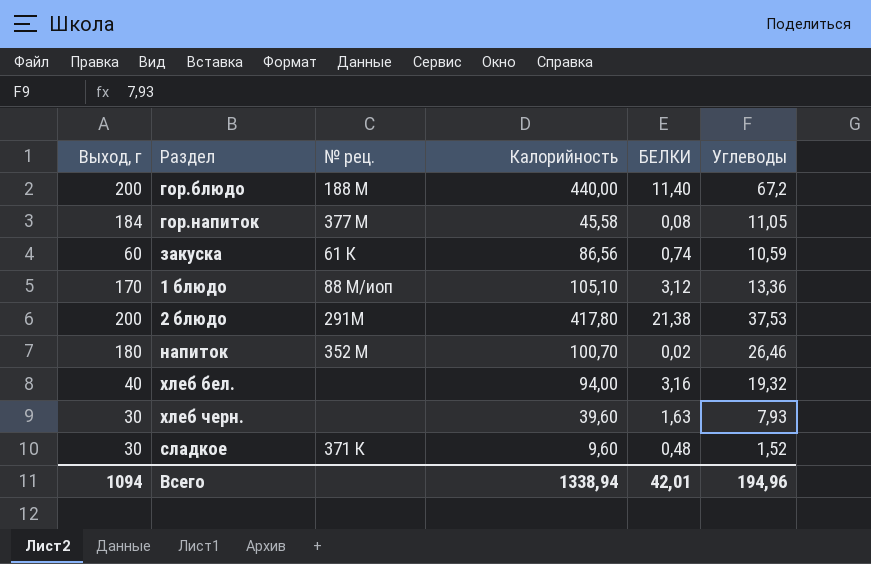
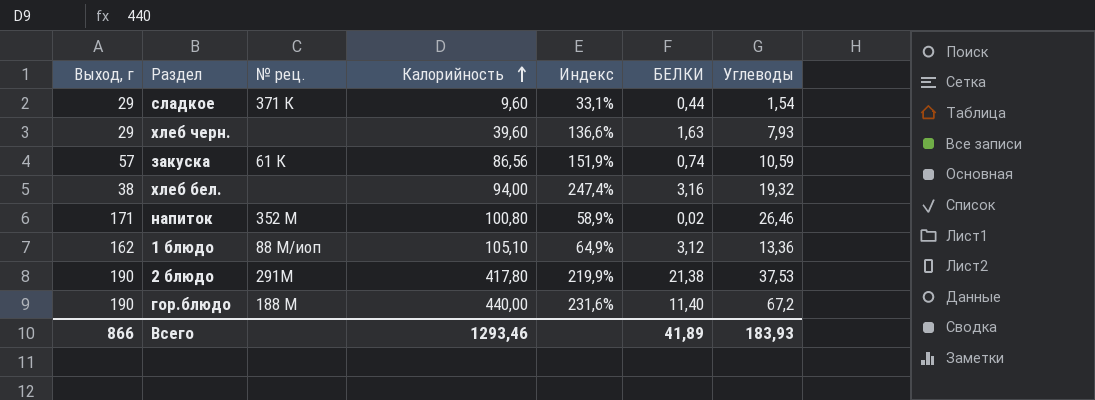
row order: none -> Калорийность ascending
column Индекс | formula: none -> [Калорийность] / [Выход, г]
row гор.напиток: 184 | 377 М | 45,58 | 0,08 | 11,05 -> none
сладкое | Выход, г: 30 -> 29
сладкое | БЕЛКИ: 0,48 -> 0,44
сладкое | Углеводы: 1,52 -> 1,54
хлеб черн. | Выход, г: 30 -> 29
закуска | Выход, г: 60 -> 57
хлеб бел. | Выход, г: 40 -> 38
напиток | Выход, г: 180 -> 171
напиток | Калорийность: 100,70 -> 100,80
1 блюдо | Выход, г: 170 -> 162
2 блюдо | Выход, г: 200 -> 190
гор.блюдо | Выход, г: 200 -> 190
Всего | Выход, г: 1094 -> 866
Всего | Калорийность: 1338,94 -> 1293,46
Всего | БЕЛКИ: 42,01 -> 41,89
Всего | Углеводы: 194,96 -> 183,93

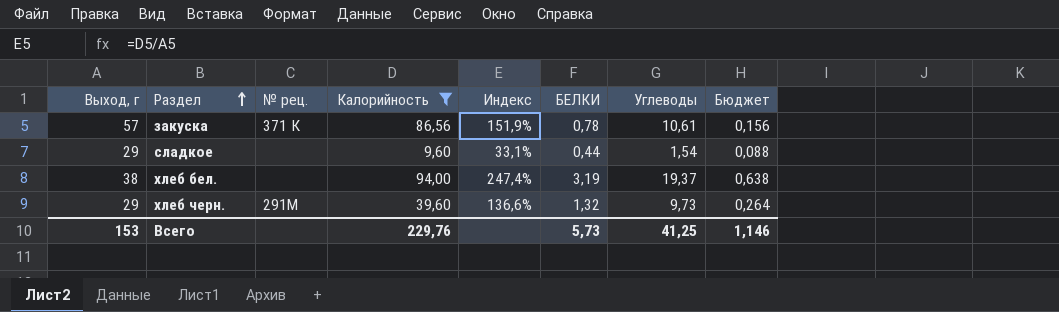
filter: none -> Калорийность <= 94,00
row order: Калорийность ascending -> Раздел ascending
column Бюджет | formula: none -> [БЕЛКИ] * 0,2
закуска | № рец.: 61 К -> 371 К
закуска | БЕЛКИ: 0,74 -> 0,78
закуска | Углеводы: 10,59 -> 10,61
сладкое | № рец.: 371 К -> none
хлеб бел. | БЕЛКИ: 3,16 -> 3,19
хлеб бел. | Углеводы: 19,32 -> 19,37
хлеб черн. | № рец.: none -> 291М
хлеб черн. | БЕЛКИ: 1,63 -> 1,32
хлеб черн. | Углеводы: 7,93 -> 9,73
Всего | Выход, г: 866 -> 153
Всего | Калорийность: 1293,46 -> 229,76
Всего | БЕЛКИ: 41,89 -> 5,73
Всего | Углеводы: 183,93 -> 41,25

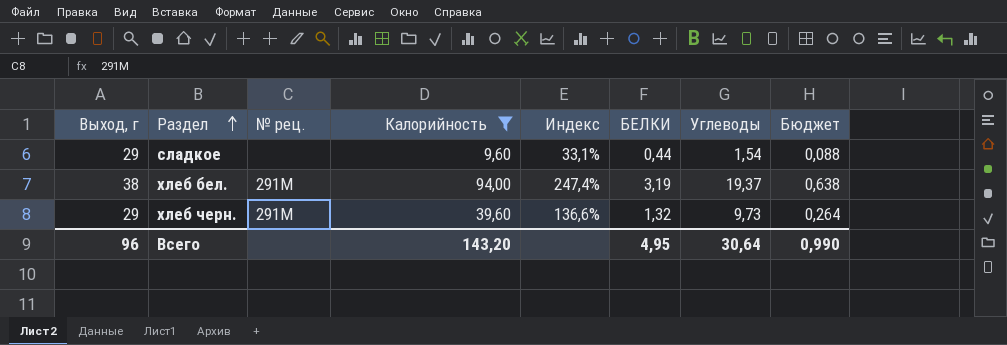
row закуска: 57 | 371 К | 86,56 | 151,9% | 0,78 | 10,61 | 0,156 -> none
хлеб бел. | № рец.: none -> 291М
Всего | Выход, г: 153 -> 96
Всего | Калорийность: 229,76 -> 143,20
Всего | БЕЛКИ: 5,73 -> 4,95
Всего | Углеводы: 41,25 -> 30,64
Всего | Бюджет: 1,146 -> 0,990

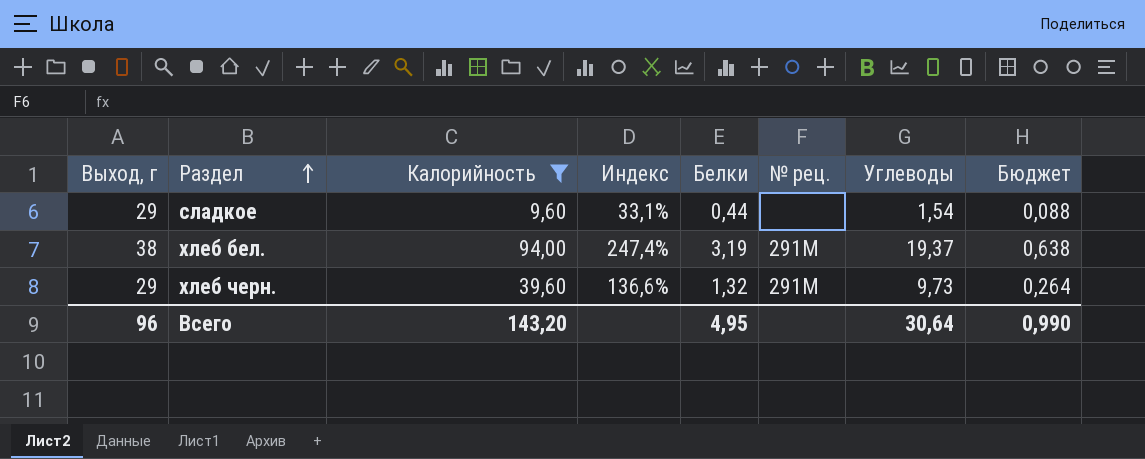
column name: БЕЛКИ -> Белки
column № рец. | position: 3 -> 6

